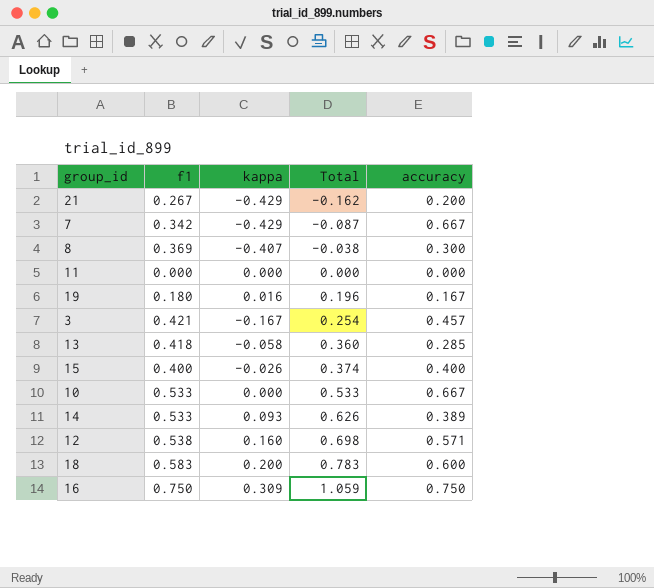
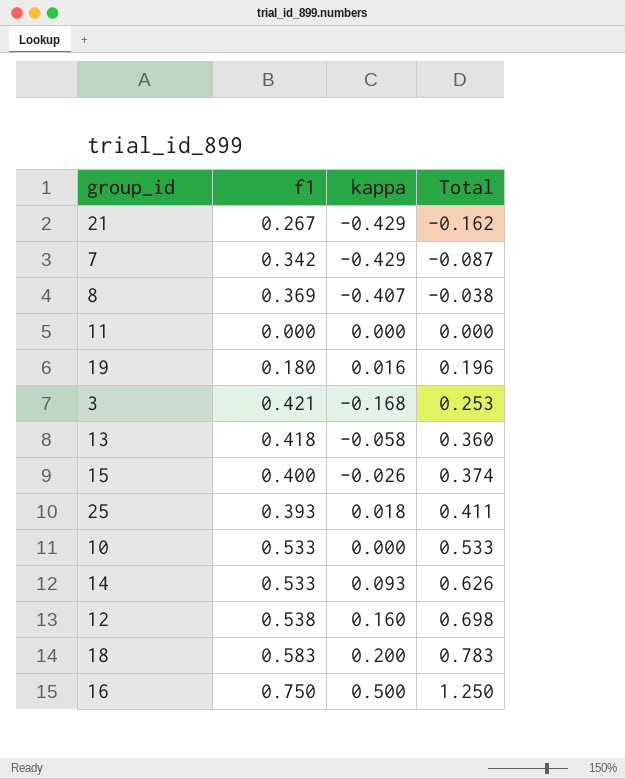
column accuracy | position: 5 -> none
3 | kappa: -0.167 -> -0.168
3 | Total: 0.254 -> 0.253
row 25: none -> 0.393 | 0.018 | 0.411
16 | kappa: 0.309 -> 0.500
16 | Total: 1.059 -> 1.250

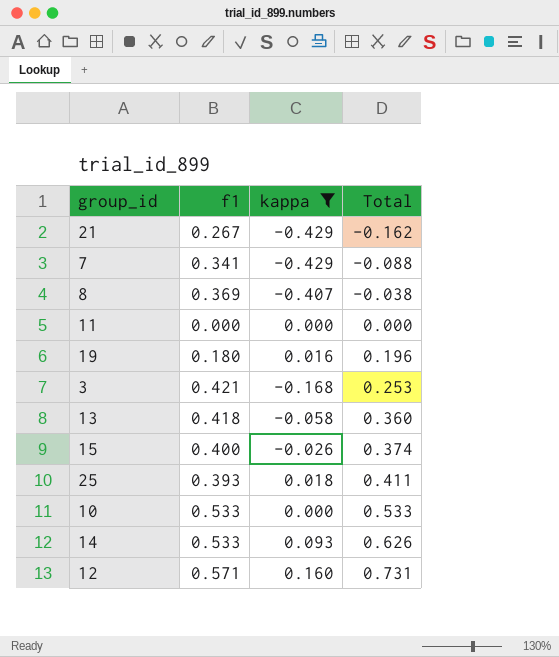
filter: none -> kappa <= 0.160
7 | f1: 0.342 -> 0.341
7 | Total: -0.087 -> -0.088
12 | f1: 0.538 -> 0.571
12 | Total: 0.698 -> 0.731

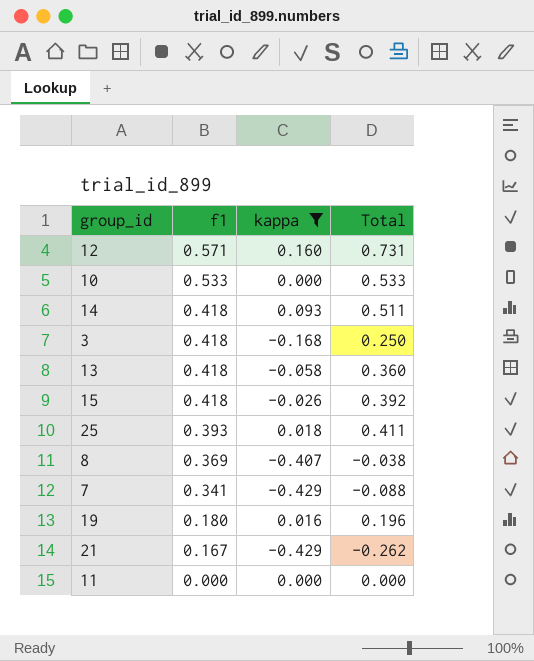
row order: Total ascending -> f1 descending
14 | f1: 0.533 -> 0.418
14 | Total: 0.626 -> 0.511
3 | f1: 0.421 -> 0.418
3 | Total: 0.253 -> 0.250
15 | f1: 0.400 -> 0.418
15 | Total: 0.374 -> 0.392
21 | f1: 0.267 -> 0.167
21 | Total: -0.162 -> -0.262

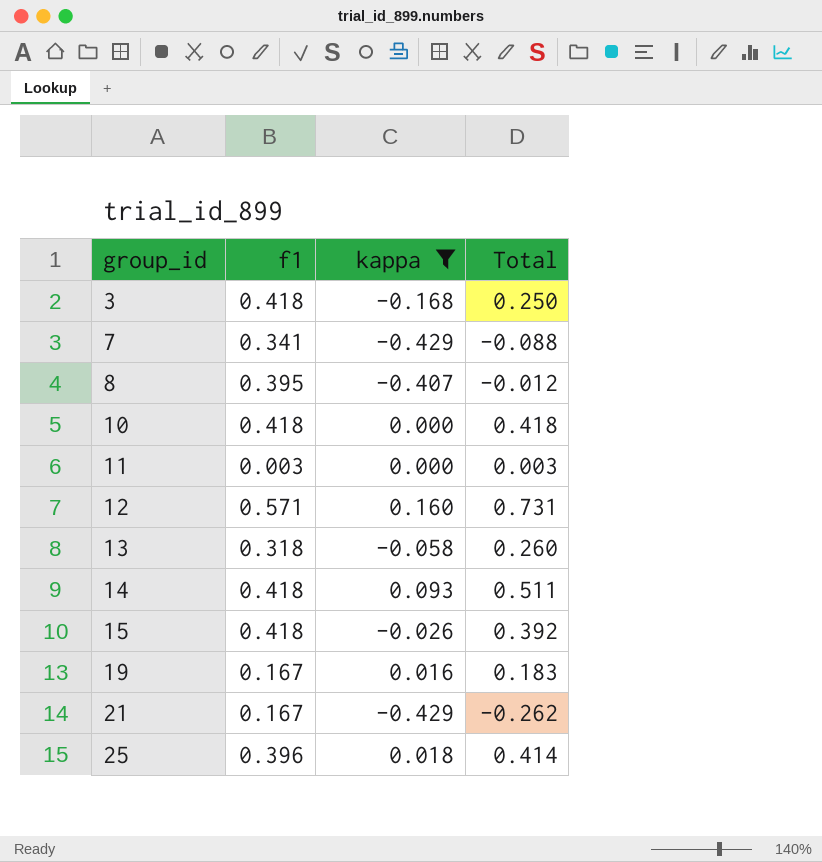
row order: f1 descending -> group_id ascending
8 | f1: 0.369 -> 0.395
8 | Total: -0.038 -> -0.012
10 | f1: 0.533 -> 0.418
10 | Total: 0.533 -> 0.418
11 | f1: 0.000 -> 0.003
11 | Total: 0.000 -> 0.003
13 | f1: 0.418 -> 0.318
13 | Total: 0.360 -> 0.260
19 | f1: 0.180 -> 0.167
19 | Total: 0.196 -> 0.183
25 | f1: 0.393 -> 0.396
25 | Total: 0.411 -> 0.414

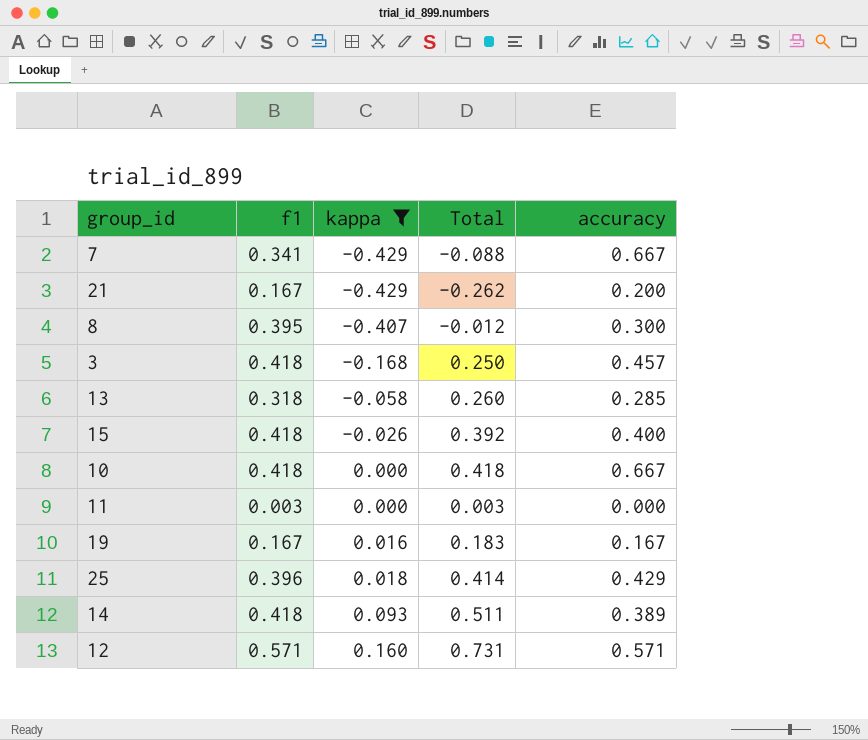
row order: group_id ascending -> kappa ascending
column accuracy | position: none -> 5

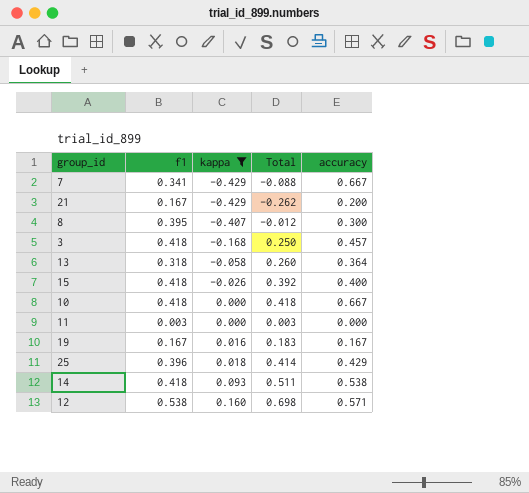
13 | accuracy: 0.285 -> 0.364
14 | accuracy: 0.389 -> 0.538
12 | f1: 0.571 -> 0.538
12 | Total: 0.731 -> 0.698

